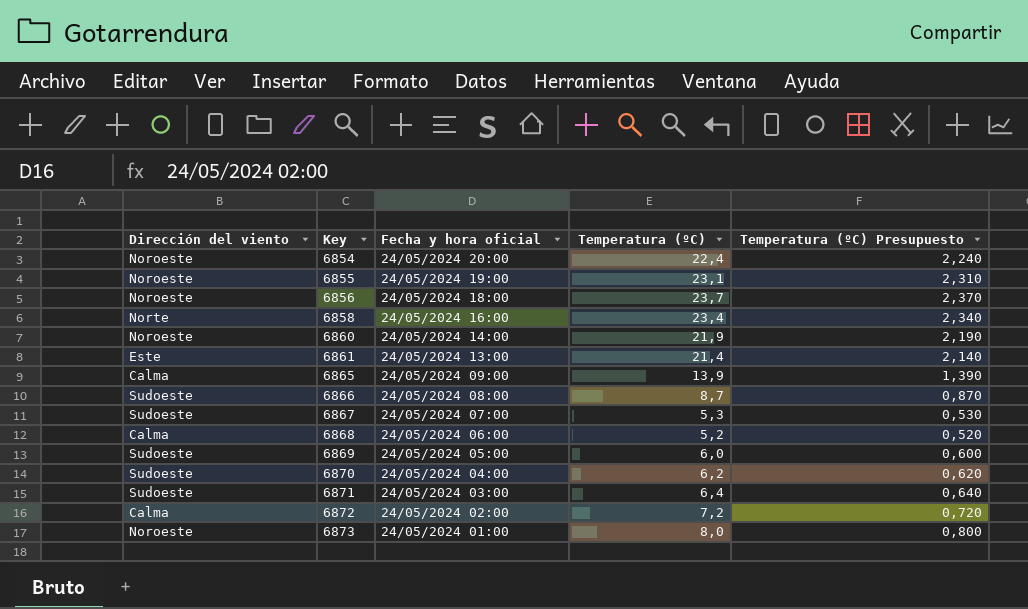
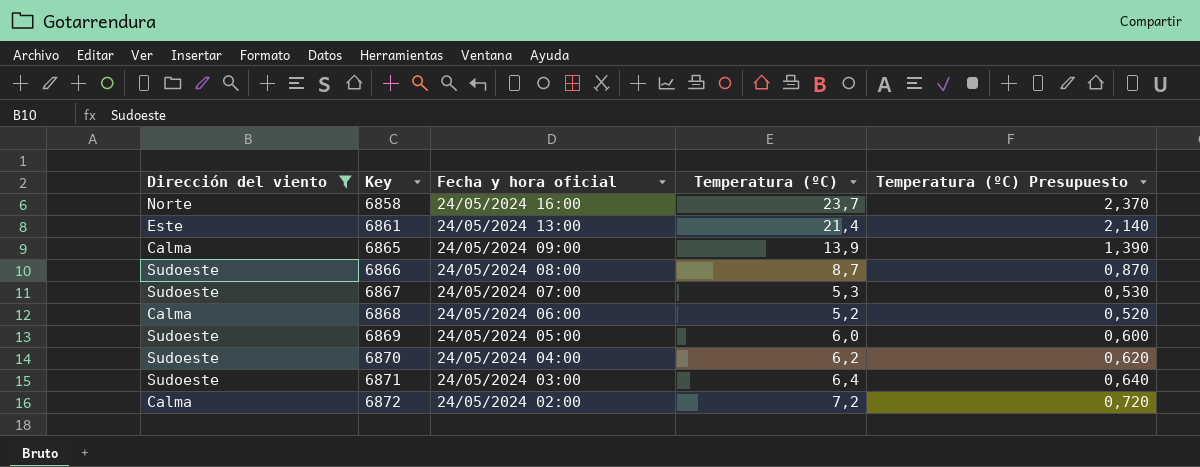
filter: none -> Dirección del viento != Noroeste
6858 | Temperatura (ºC): 23,4 -> 23,7
6858 | Temperatura (ºC) Presupuesto: 2,340 -> 2,370

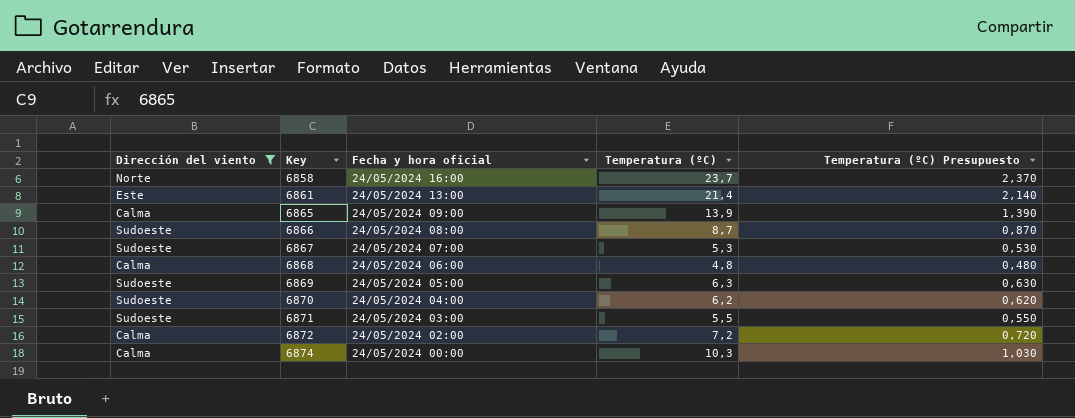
6868 | Temperatura (ºC): 5,2 -> 4,8
6868 | Temperatura (ºC) Presupuesto: 0,520 -> 0,480
6869 | Temperatura (ºC): 6,0 -> 6,3
6869 | Temperatura (ºC) Presupuesto: 0,600 -> 0,630
6871 | Temperatura (ºC): 6,4 -> 5,5
6871 | Temperatura (ºC) Presupuesto: 0,640 -> 0,550
row 6874: none -> Calma | 24/05/2024 00:00 | 10,3 | 1,030

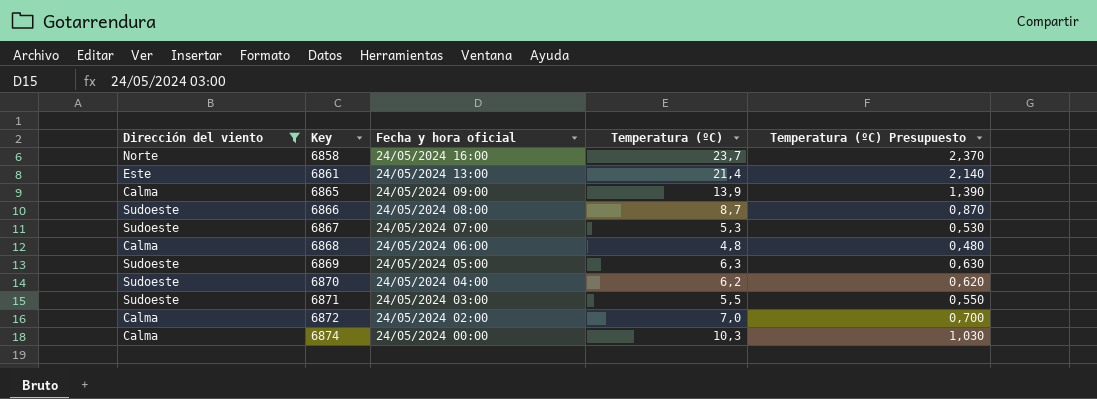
6872 | Temperatura (ºC): 7,2 -> 7,0
6872 | Temperatura (ºC) Presupuesto: 0,720 -> 0,700

